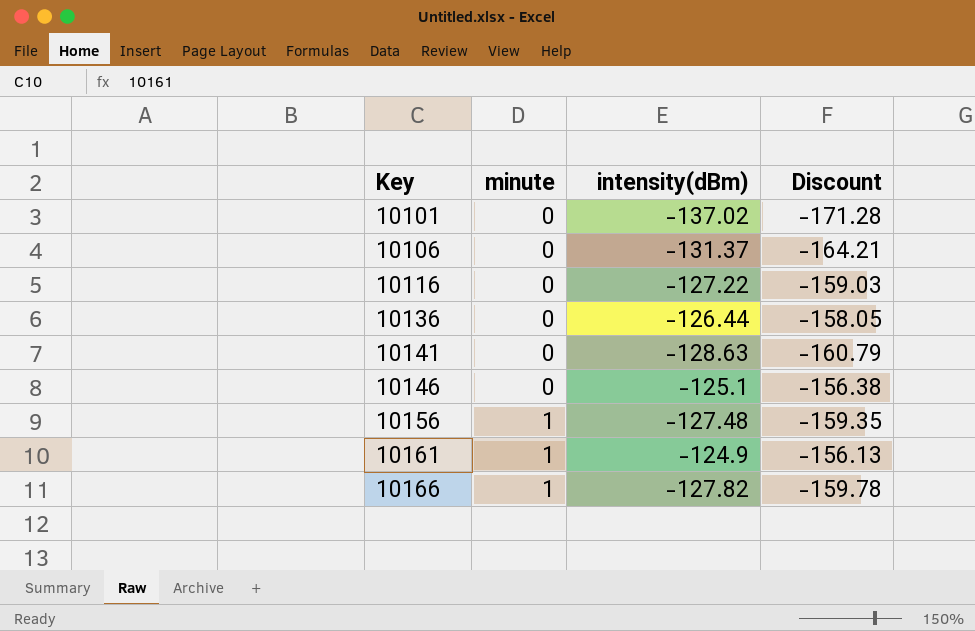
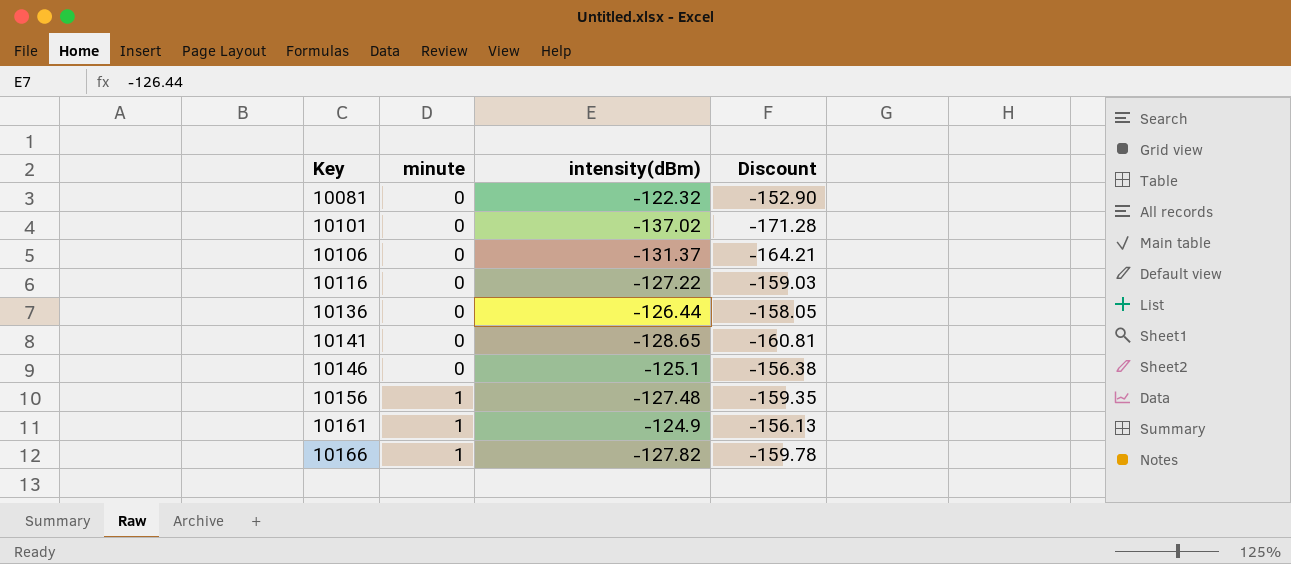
row 10081: none -> 0 | -122.32 | -152.90
10141 | intensity(dBm): -128.63 -> -128.65
10141 | Discount: -160.79 -> -160.81

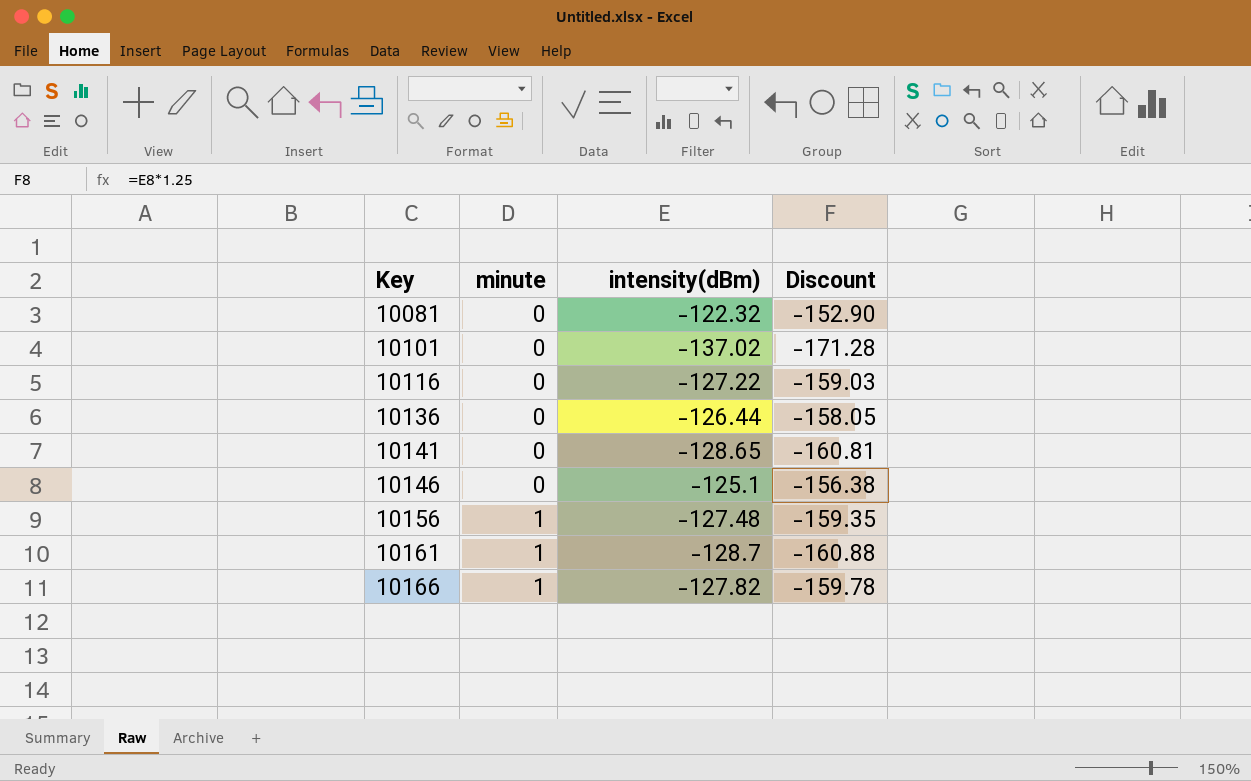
row 10106: 0 | -131.37 | -164.21 -> none
10161 | intensity(dBm): -124.9 -> -128.7
10161 | Discount: -156.13 -> -160.88

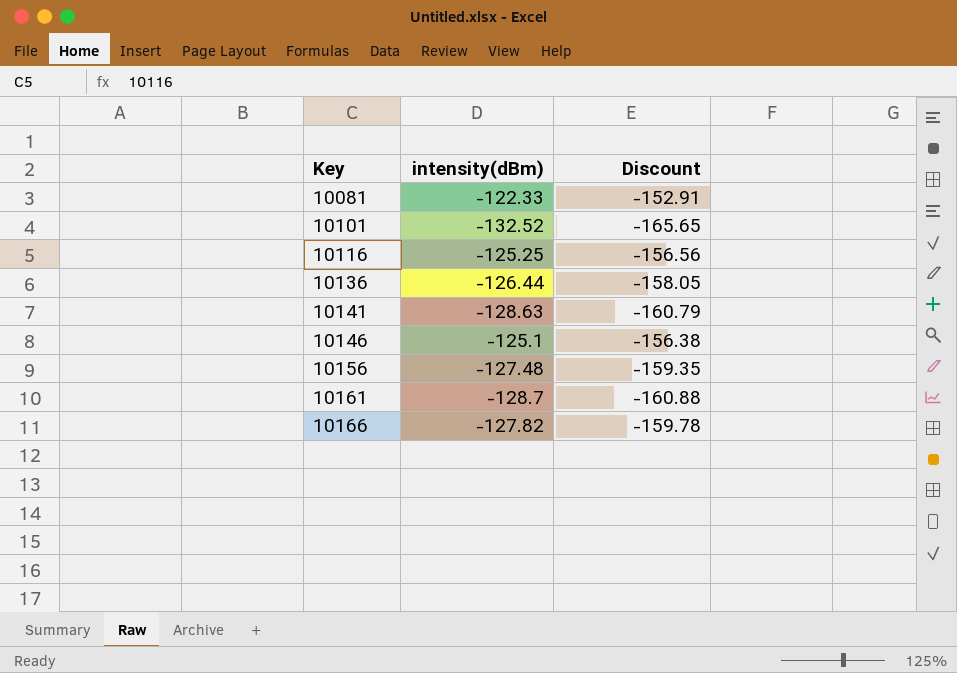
column minute | position: 2 -> none
10081 | intensity(dBm): -122.32 -> -122.33
10081 | Discount: -152.90 -> -152.91
10101 | intensity(dBm): -137.02 -> -132.52
10101 | Discount: -171.28 -> -165.65
10116 | intensity(dBm): -127.22 -> -125.25
10116 | Discount: -159.03 -> -156.56
10141 | intensity(dBm): -128.65 -> -128.63
10141 | Discount: -160.81 -> -160.79

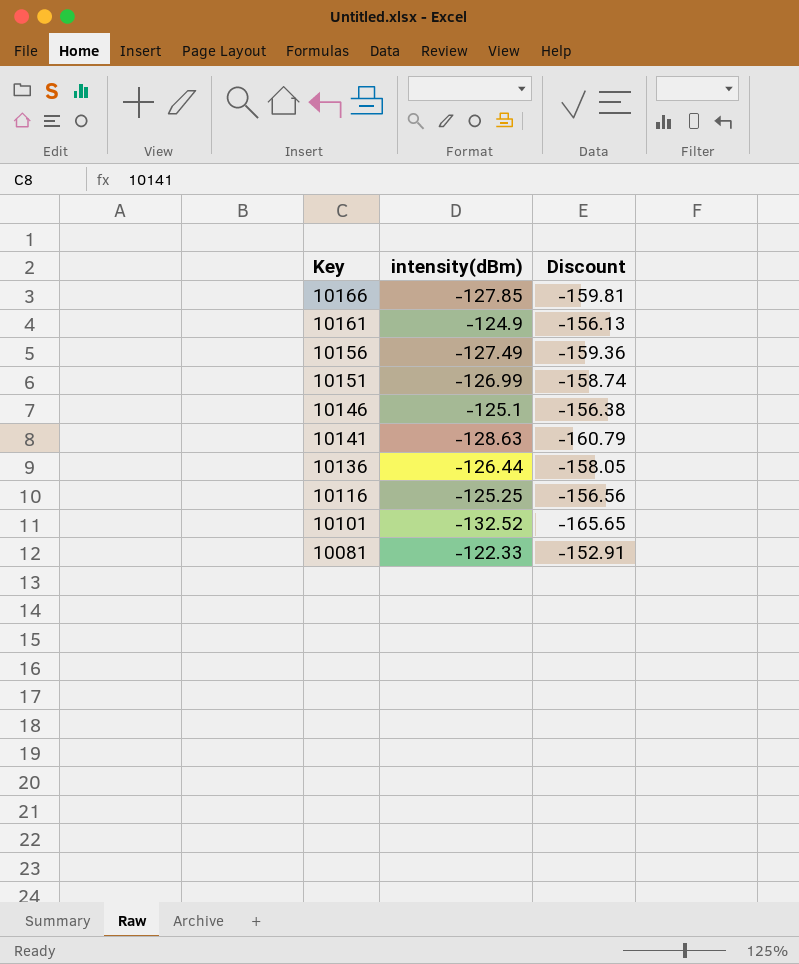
row order: Key ascending -> Key descending
10166 | intensity(dBm): -127.82 -> -127.85
10166 | Discount: -159.78 -> -159.81
10161 | intensity(dBm): -128.7 -> -124.9
10161 | Discount: -160.88 -> -156.13
10156 | intensity(dBm): -127.48 -> -127.49
10156 | Discount: -159.35 -> -159.36
row 10151: none -> -126.99 | -158.74

